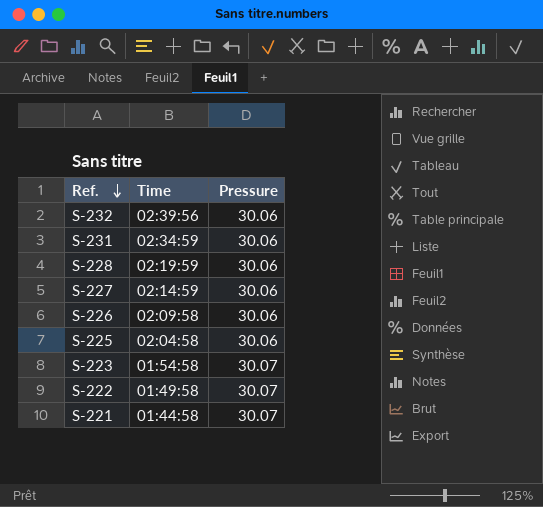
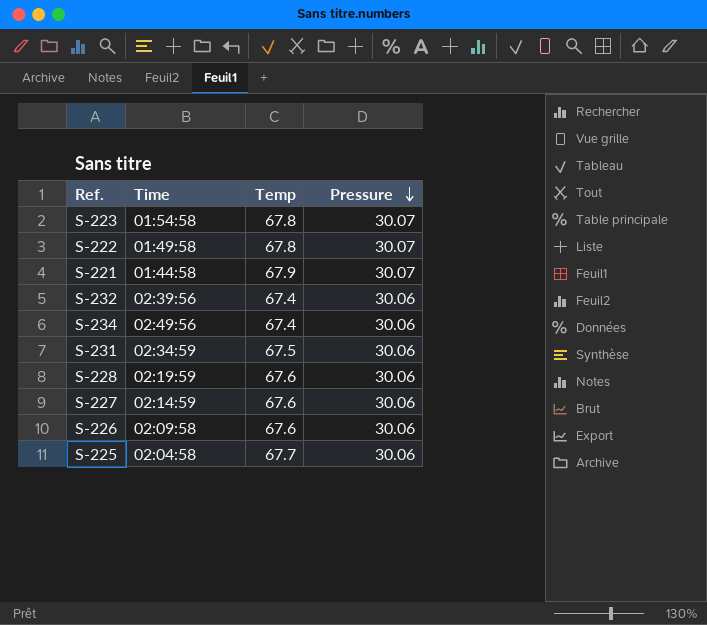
row order: Ref. descending -> Pressure descending
column Temp | position: none -> 3
row S-234: none -> 02:49:56 | 67.4 | 30.06

